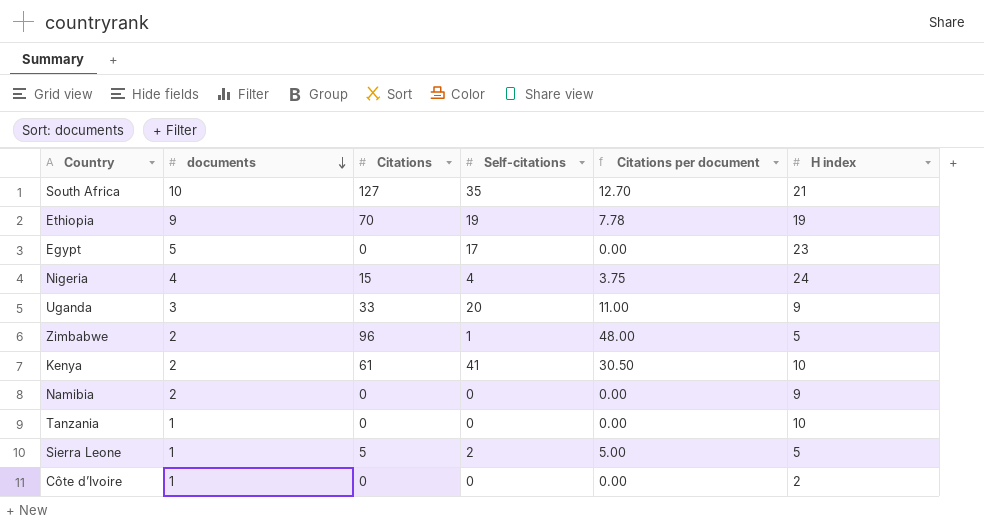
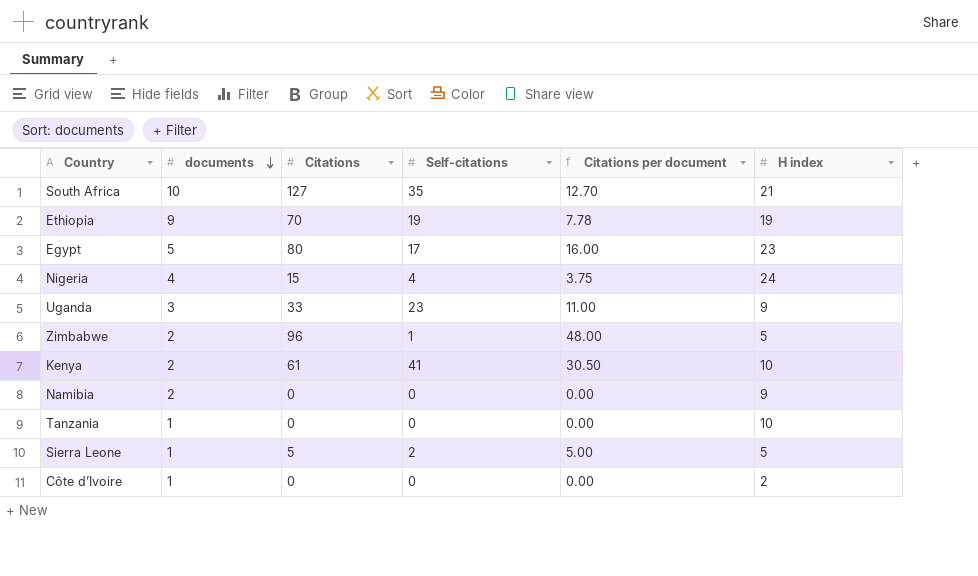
Egypt | Citations: 0 -> 80
Egypt | Citations per document: 0.00 -> 16.00
Uganda | Self-citations: 20 -> 23

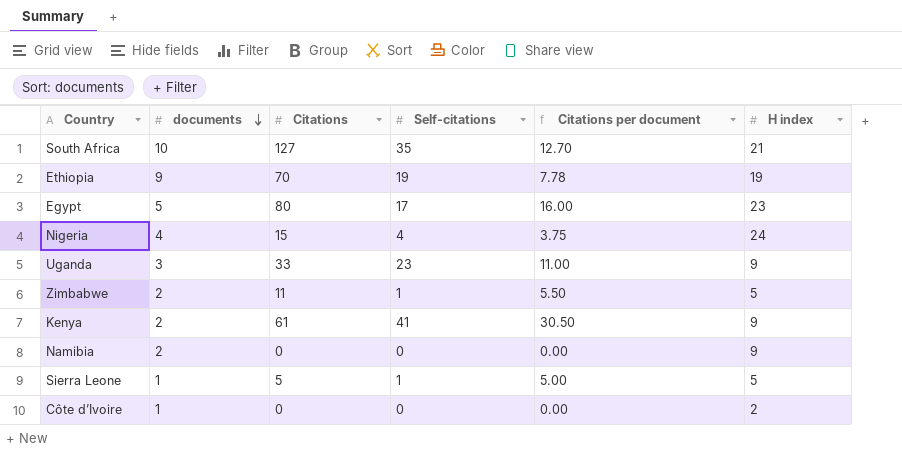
row Tanzania: 1 | 0 | 0 | 0.00 | 10 -> none
Zimbabwe | Citations: 96 -> 11
Zimbabwe | Citations per document: 48.00 -> 5.50
Kenya | H index: 10 -> 9
Sierra Leone | Self-citations: 2 -> 1

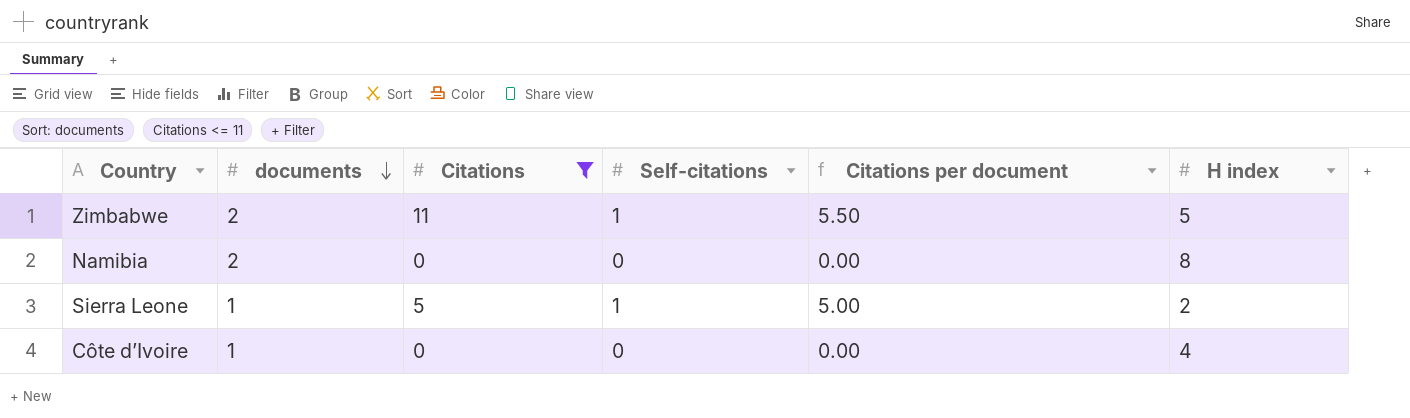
filter: none -> Citations <= 11
Namibia | H index: 9 -> 8
Sierra Leone | H index: 5 -> 2
Côte d’Ivoire | H index: 2 -> 4

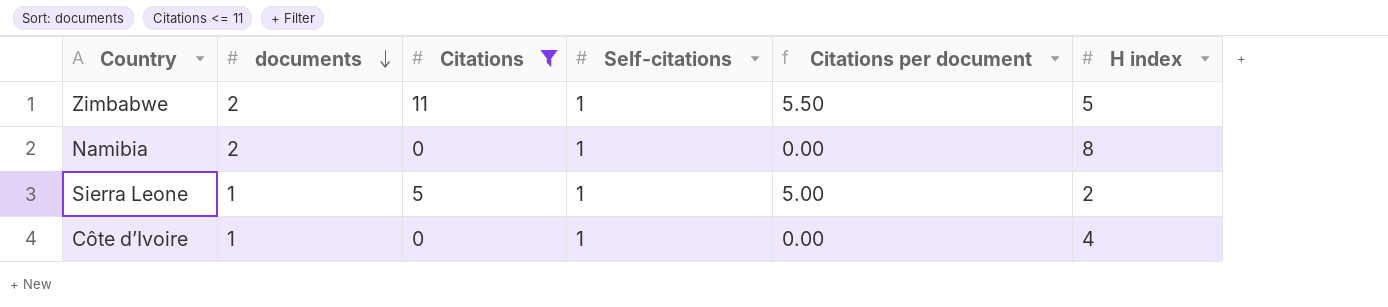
Namibia | Self-citations: 0 -> 1
Côte d’Ivoire | Self-citations: 0 -> 1

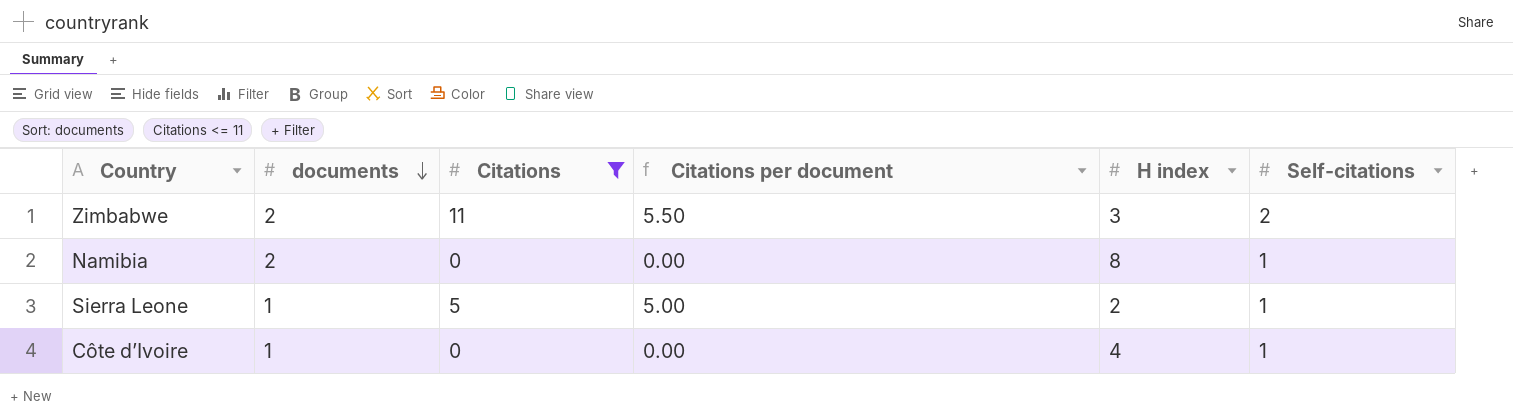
column Self-citations | position: 4 -> 6
Zimbabwe | H index: 5 -> 3
Zimbabwe | Self-citations: 1 -> 2

